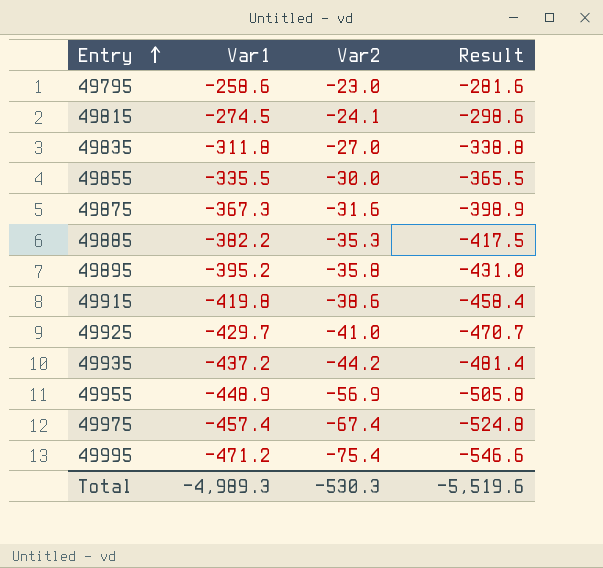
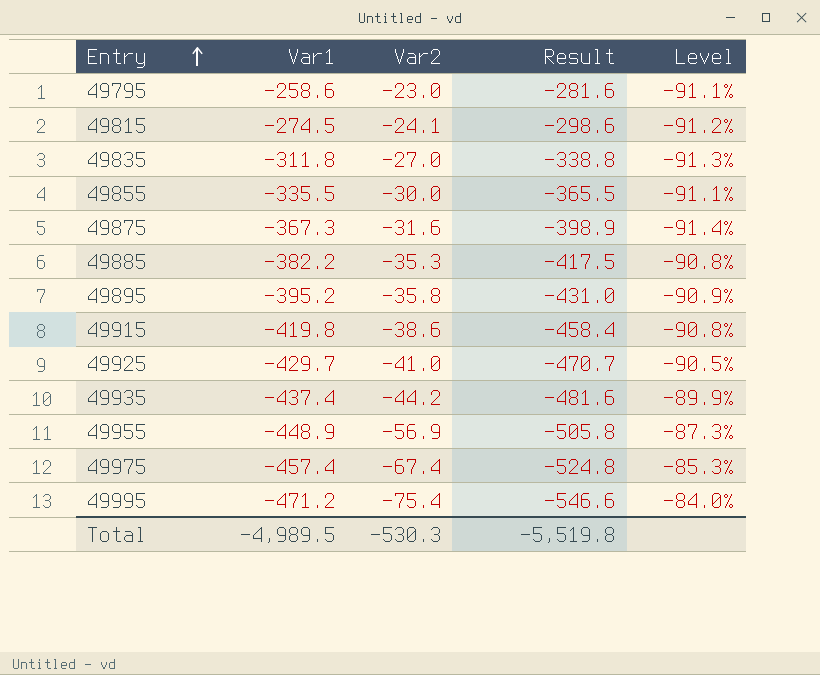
column Level | formula: none -> ([Var2] - [Var1]) / [Var1]
49935 | Var1: -437.2 -> -437.4
49935 | Result: -481.4 -> -481.6
Total | Var1: -4,989.3 -> -4,989.5
Total | Result: -5,519.6 -> -5,519.8

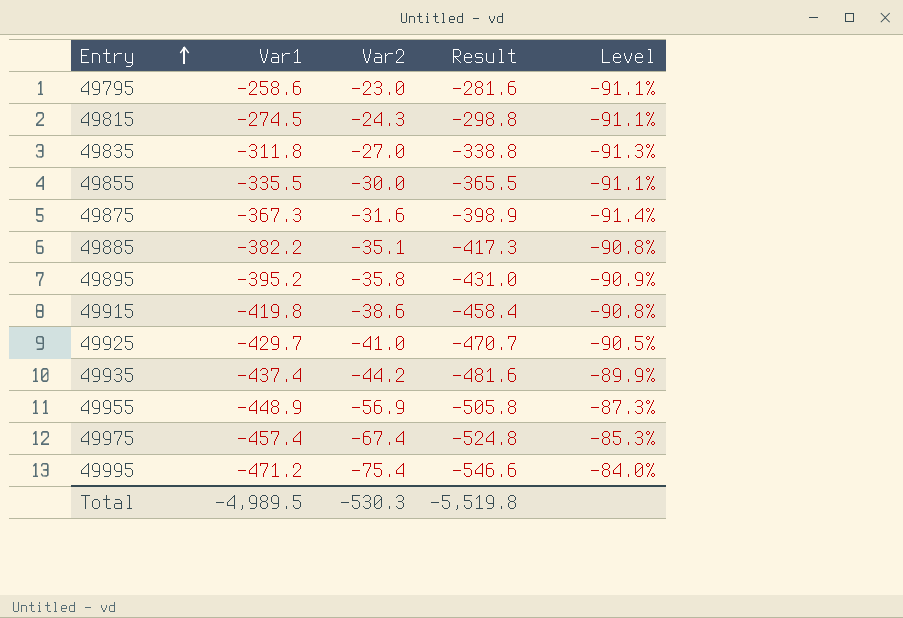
49815 | Var2: -24.1 -> -24.3
49815 | Result: -298.6 -> -298.8
49815 | Level: -91.2% -> -91.1%
49885 | Var2: -35.3 -> -35.1
49885 | Result: -417.5 -> -417.3

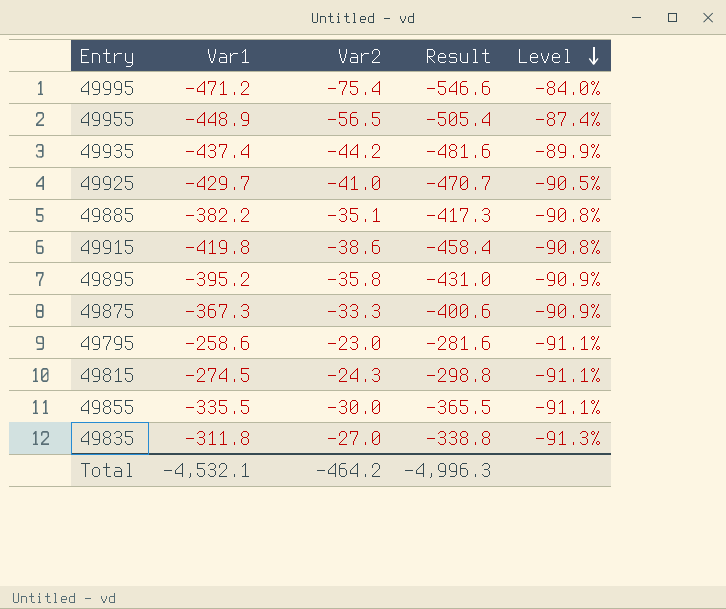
row order: Entry ascending -> Level descending
row 49975: -457.4 | -67.4 | -524.8 | -85.3% -> none
49955 | Var2: -56.9 -> -56.5
49955 | Result: -505.8 -> -505.4
49955 | Level: -87.3% -> -87.4%
49875 | Var2: -31.6 -> -33.3
49875 | Result: -398.9 -> -400.6
49875 | Level: -91.4% -> -90.9%
Total | Var1: -4,989.5 -> -4,532.1
Total | Var2: -530.3 -> -464.2
Total | Result: -5,519.8 -> -4,996.3

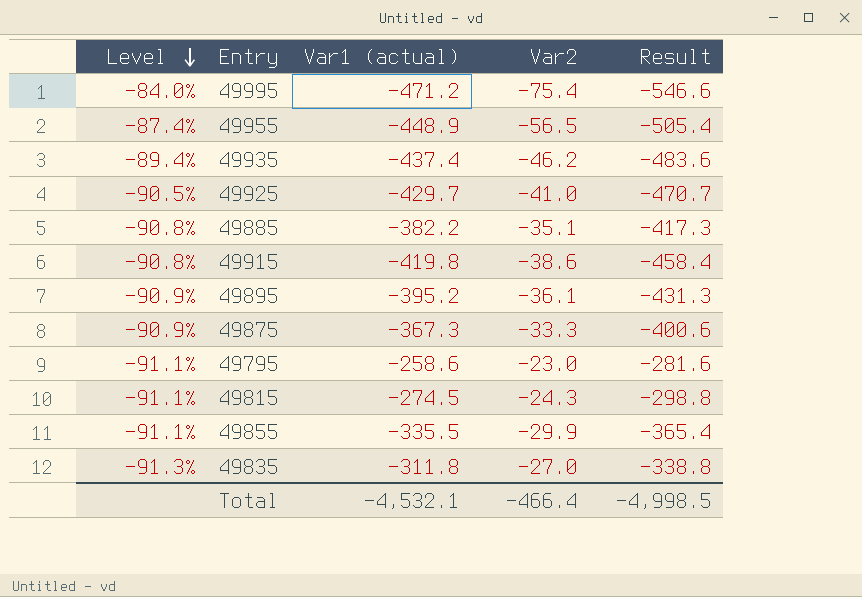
column Level | position: 5 -> 1
column name: Var1 -> Var1 (actual)
49935 | Level: -89.9% -> -89.4%
49935 | Var2: -44.2 -> -46.2
49935 | Result: -481.6 -> -483.6
49895 | Var2: -35.8 -> -36.1
49895 | Result: -431.0 -> -431.3
49855 | Var2: -30.0 -> -29.9
49855 | Result: -365.5 -> -365.4
Total | Var2: -464.2 -> -466.4
Total | Result: -4,996.3 -> -4,998.5

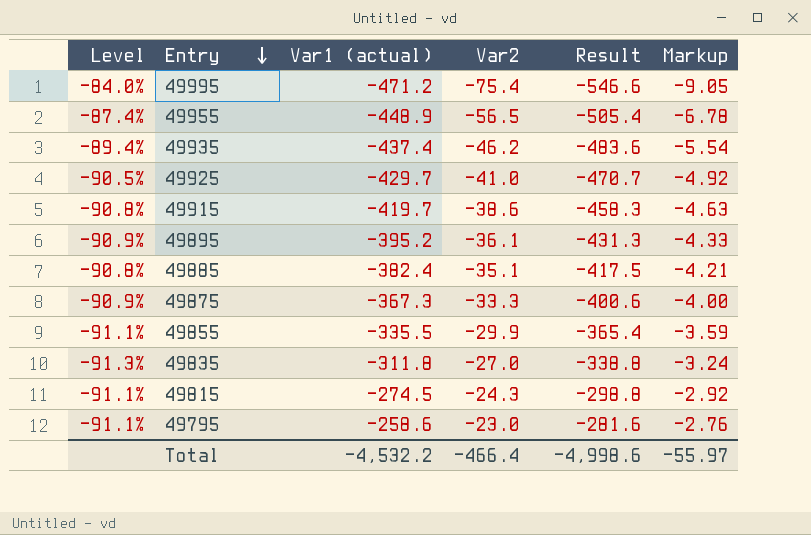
row order: Level descending -> Entry descending
column Markup | formula: none -> [Var2] * 0.12
49915 | Var1 (actual): -419.8 -> -419.7
49915 | Result: -458.4 -> -458.3
49885 | Var1 (actual): -382.2 -> -382.4
49885 | Result: -417.3 -> -417.5
Total | Var1 (actual): -4,532.1 -> -4,532.2
Total | Result: -4,998.5 -> -4,998.6

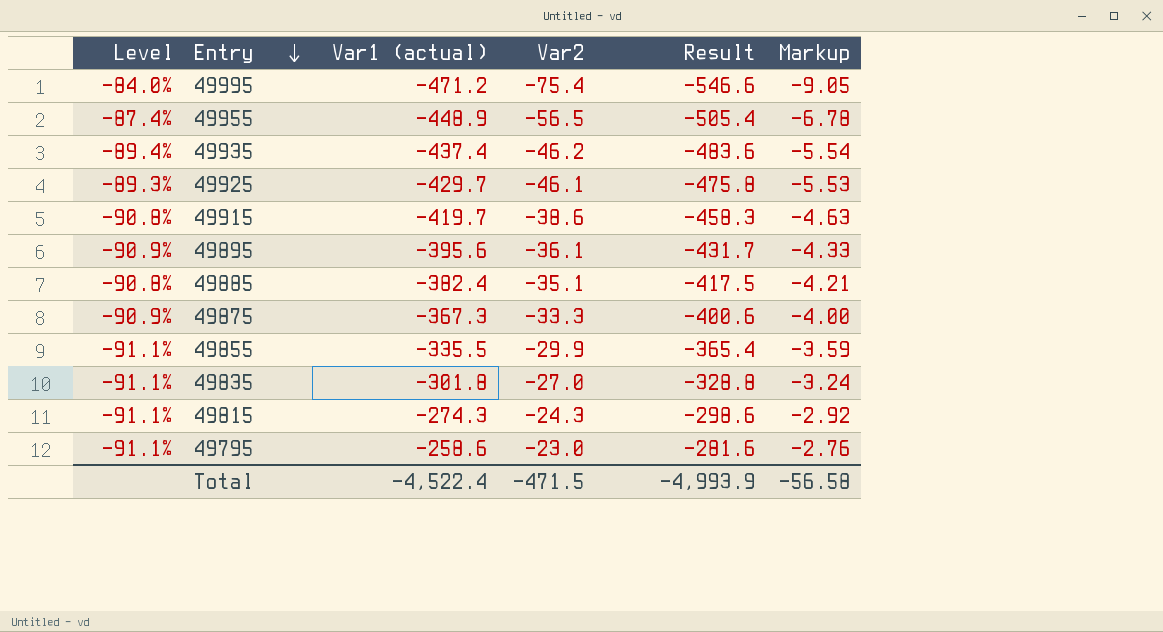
49925 | Level: -90.5% -> -89.3%
49925 | Var2: -41.0 -> -46.1
49925 | Result: -470.7 -> -475.8
49925 | Markup: -4.92 -> -5.53
49895 | Var1 (actual): -395.2 -> -395.6
49895 | Result: -431.3 -> -431.7
49835 | Level: -91.3% -> -91.1%
49835 | Var1 (actual): -311.8 -> -301.8
49835 | Result: -338.8 -> -328.8
49815 | Var1 (actual): -274.5 -> -274.3
49815 | Result: -298.8 -> -298.6
Total | Var1 (actual): -4,532.2 -> -4,522.4
Total | Var2: -466.4 -> -471.5
Total | Result: -4,998.6 -> -4,993.9
Total | Markup: -55.97 -> -56.58

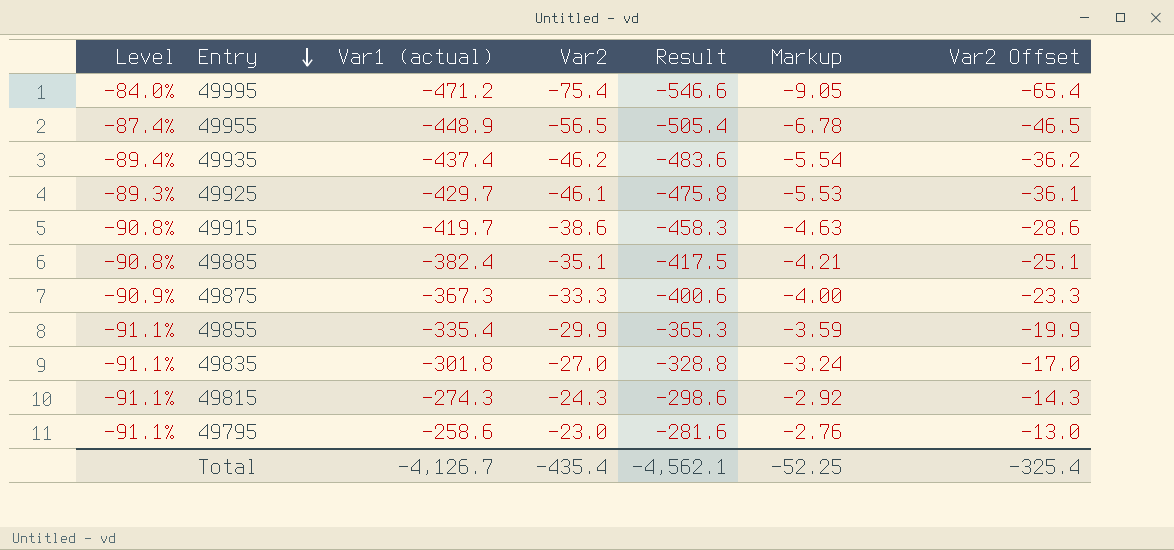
column Var2 Offset | formula: none -> [Var2] + 10
row 49895: -90.9% | -395.6 | -36.1 | -431.7 | -4.33 -> none
49855 | Var1 (actual): -335.5 -> -335.4
49855 | Result: -365.4 -> -365.3
Total | Var1 (actual): -4,522.4 -> -4,126.7
Total | Var2: -471.5 -> -435.4
Total | Result: -4,993.9 -> -4,562.1
Total | Markup: -56.58 -> -52.25

